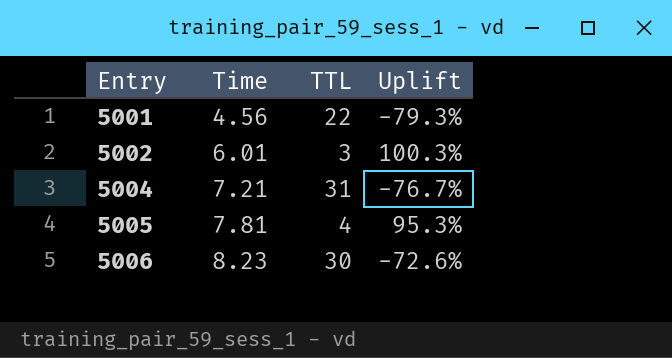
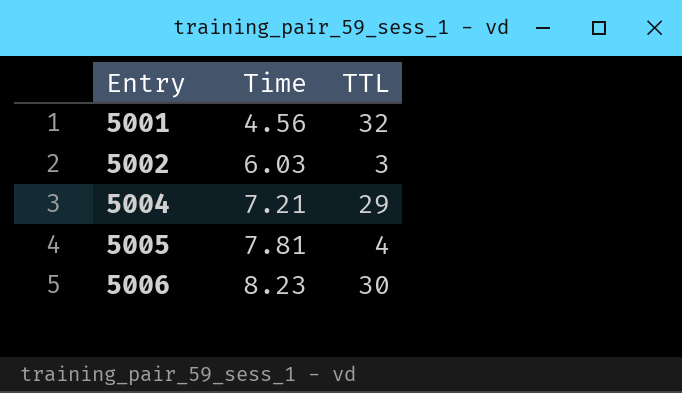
column Uplift | formula: ([Time] - [TTL]) / [TTL] -> none
5001 | TTL: 22 -> 32
5002 | Time: 6.01 -> 6.03
5004 | TTL: 31 -> 29

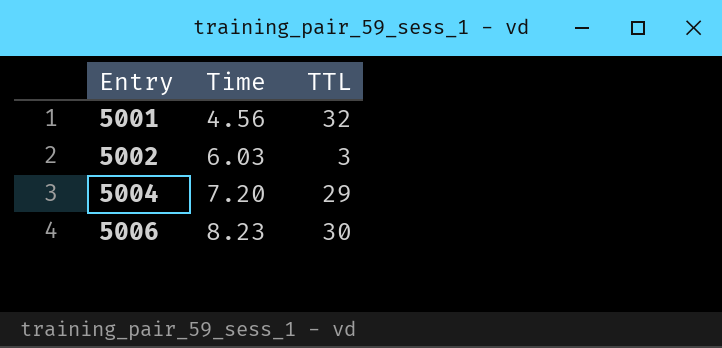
row 5005: 7.81 | 4 -> none
5004 | Time: 7.21 -> 7.20

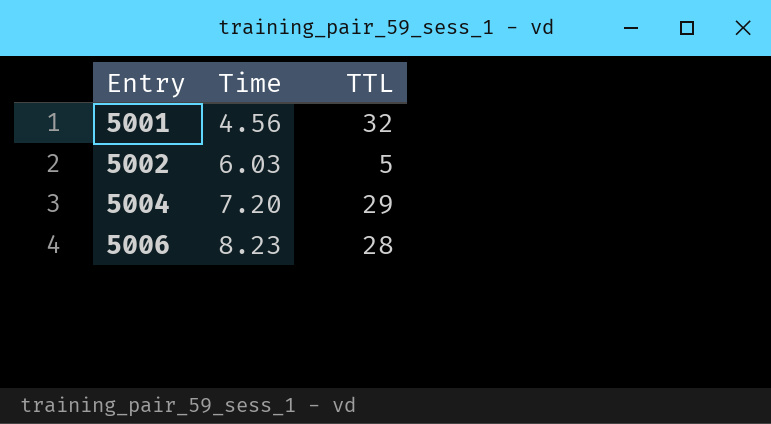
5002 | TTL: 3 -> 5
5006 | TTL: 30 -> 28

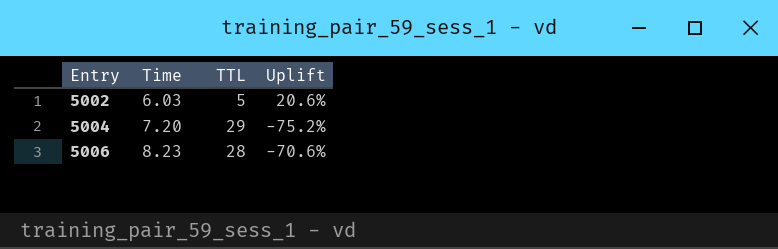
column Uplift | formula: none -> ([Time] - [TTL]) / [TTL]
row 5001: 4.56 | 32 -> none

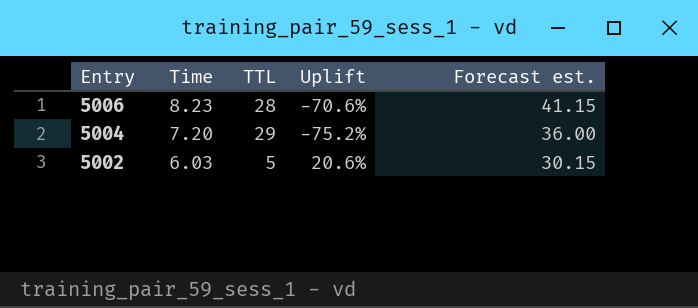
row order: Entry ascending -> Entry descending
column Forecast est. | formula: none -> [Time] * 5

